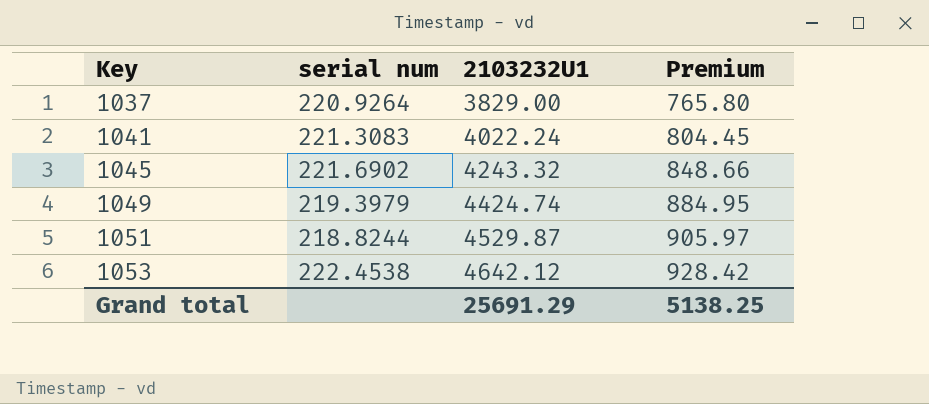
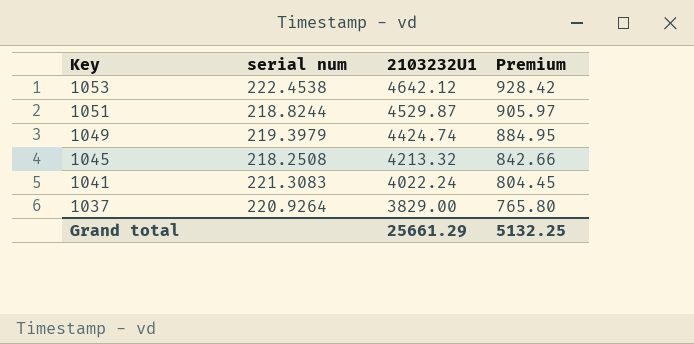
row order: Key ascending -> Key descending
1045 | serial num: 221.6902 -> 218.2508
1045 | 2103232U1: 4243.32 -> 4213.32
1045 | Premium: 848.66 -> 842.66
Grand total | 2103232U1: 25691.29 -> 25661.29
Grand total | Premium: 5138.25 -> 5132.25

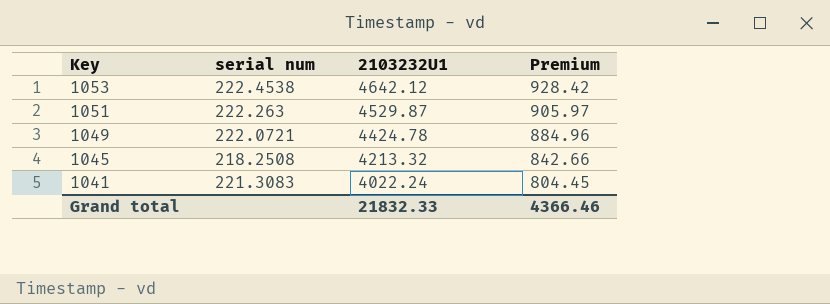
row 1037: 220.9264 | 3829.00 | 765.80 -> none
1051 | serial num: 218.8244 -> 222.263
1049 | serial num: 219.3979 -> 222.0721
1049 | 2103232U1: 4424.74 -> 4424.78
1049 | Premium: 884.95 -> 884.96
Grand total | 2103232U1: 25661.29 -> 21832.33
Grand total | Premium: 5132.25 -> 4366.46

